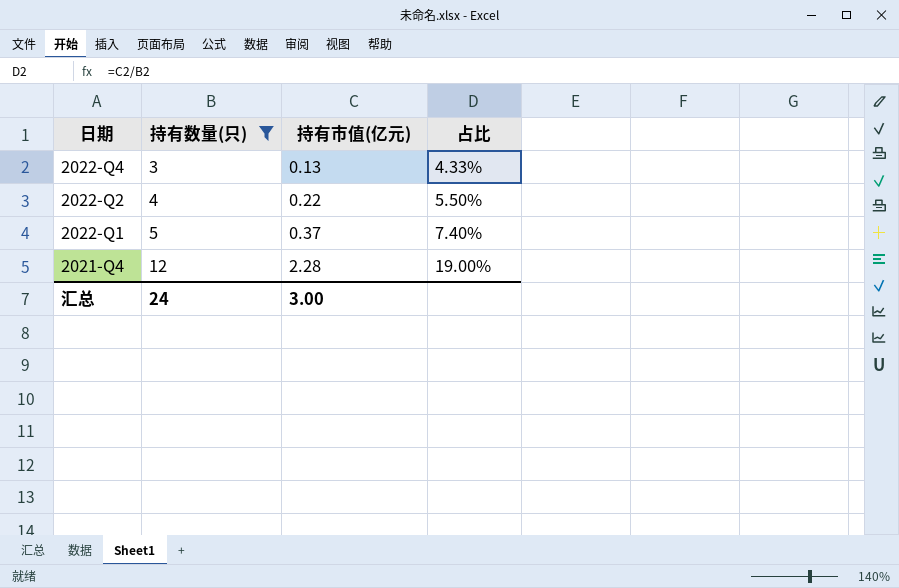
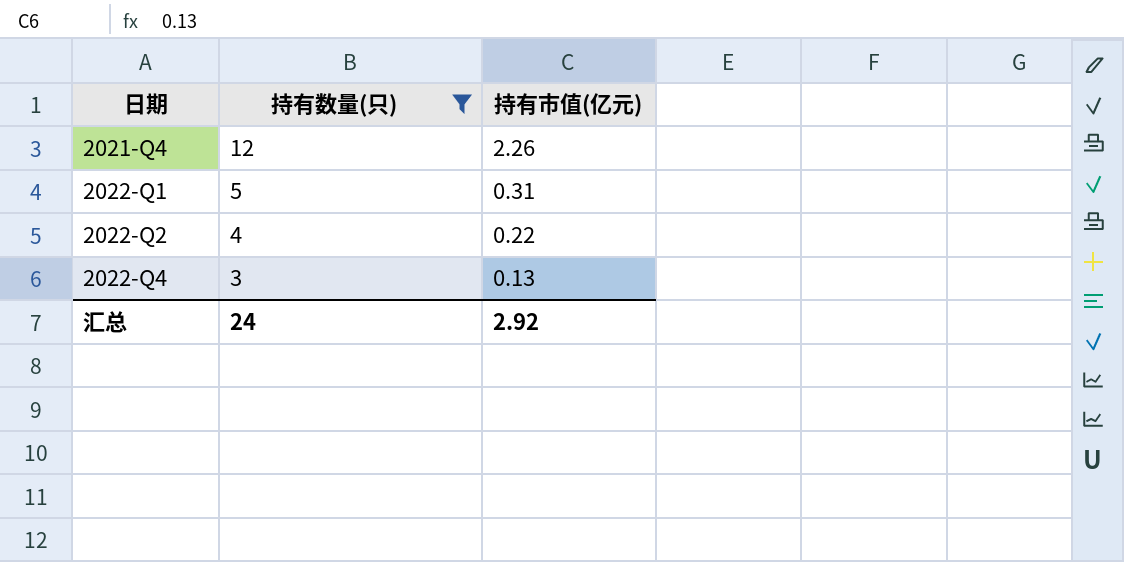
row order: 日期 descending -> 日期 ascending
column 占比 | formula: [持有市值(亿元)] / [持有数量(只)] -> none
2021-Q4 | 持有市值(亿元): 2.28 -> 2.26
2022-Q1 | 持有市值(亿元): 0.37 -> 0.31
汇总 | 持有市值(亿元): 3.00 -> 2.92

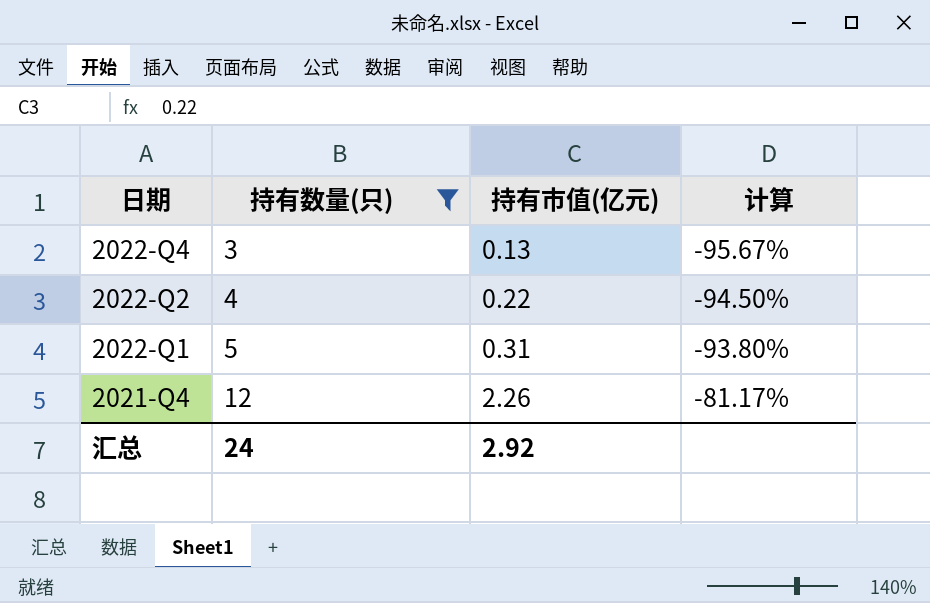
row order: 日期 ascending -> 日期 descending
column 计算 | formula: none -> ([持有市值(亿元)] - [持有数量(只)]) / [持有数量(只)]

